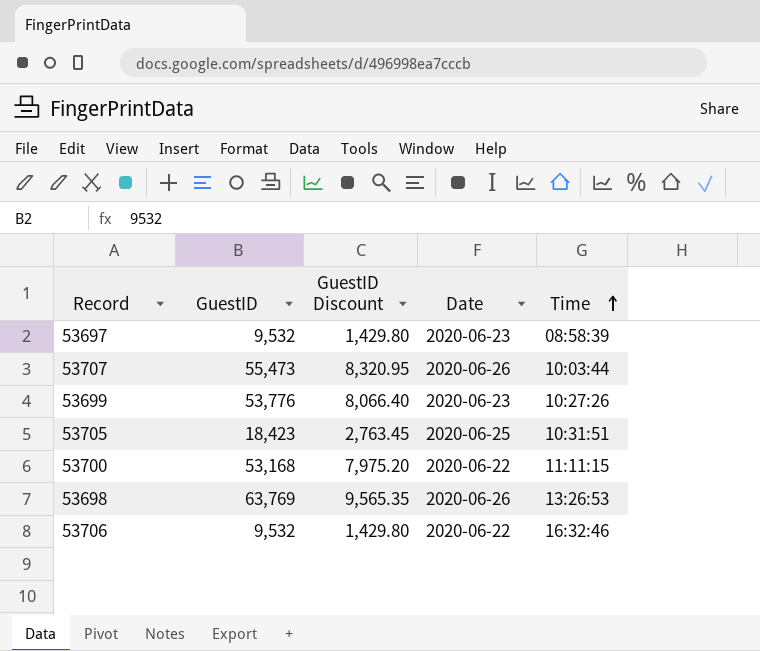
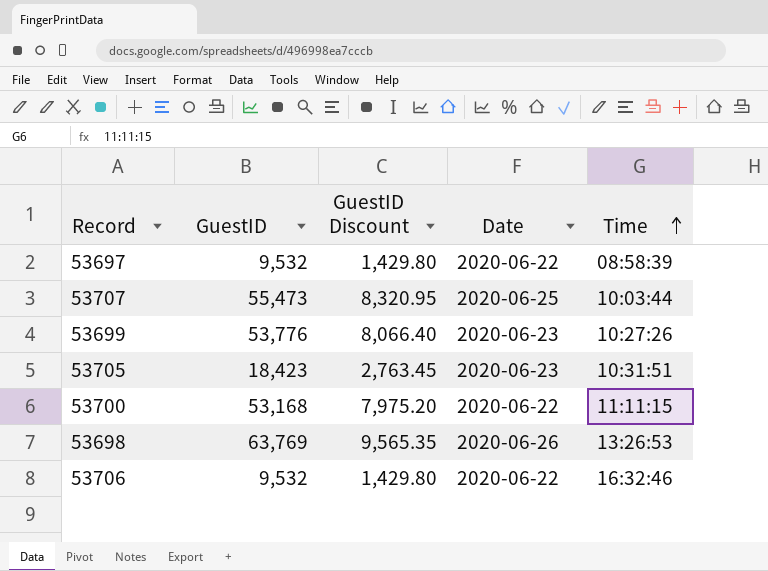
53697 | Date: 2020-06-23 -> 2020-06-22
53707 | Date: 2020-06-26 -> 2020-06-25
53705 | Date: 2020-06-25 -> 2020-06-23

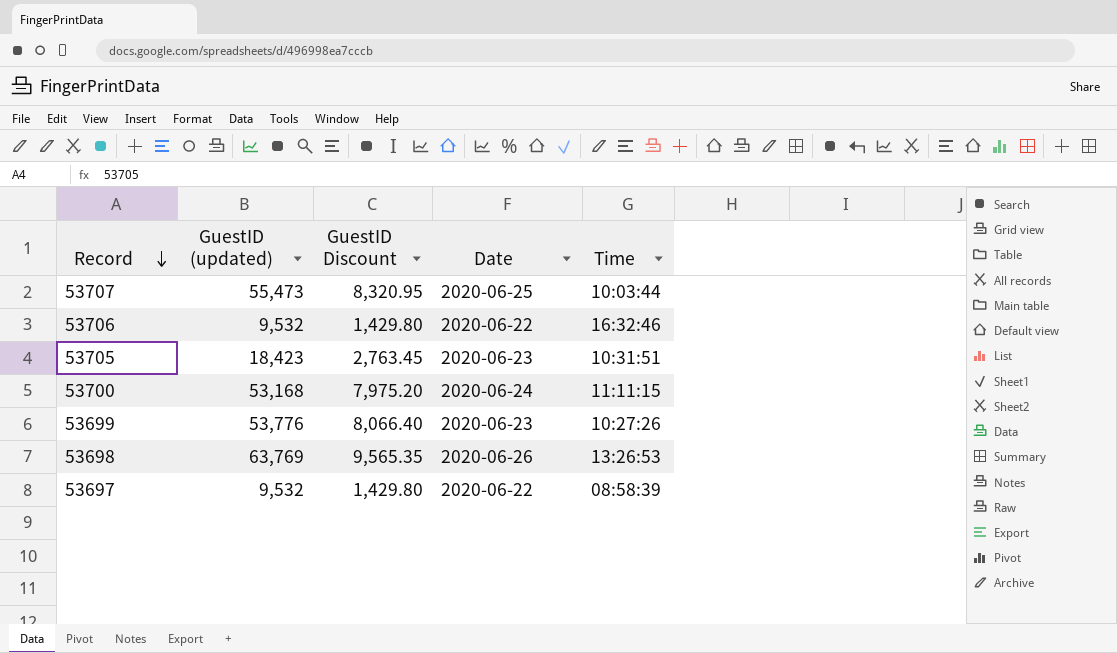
row order: Time ascending -> Record descending
column name: GuestID -> GuestID (updated)
53700 | Date: 2020-06-22 -> 2020-06-24

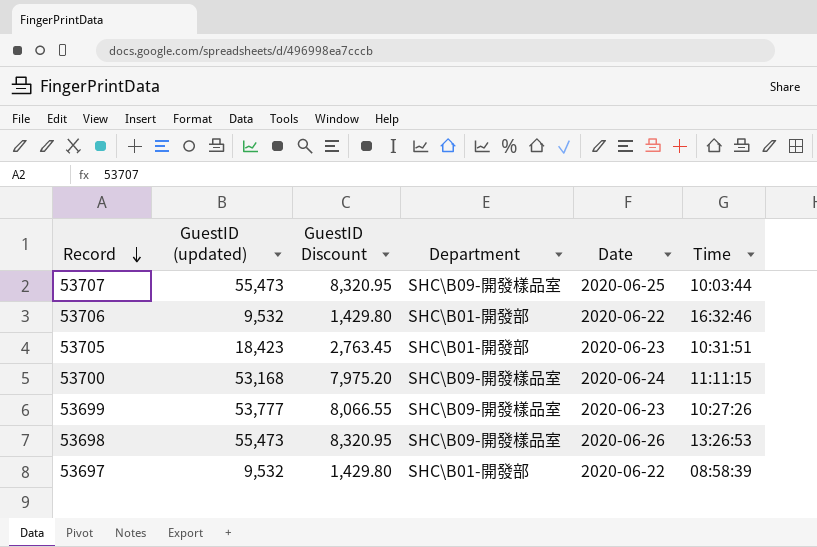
column Department | position: none -> 4
53699 | GuestID (updated): 53,776 -> 53,777
53699 | GuestID Discount: 8,066.40 -> 8,066.55
53698 | GuestID (updated): 63,769 -> 55,473
53698 | GuestID Discount: 9,565.35 -> 8,320.95

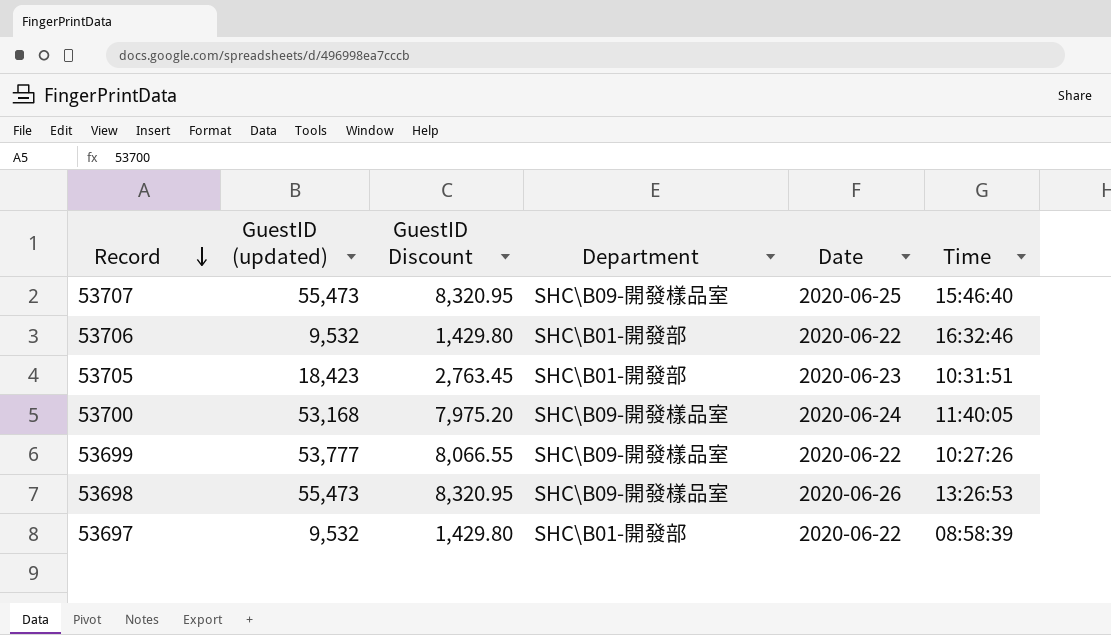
53707 | Time: 10:03:44 -> 15:46:40
53700 | Time: 11:11:15 -> 11:40:05
53699 | Date: 2020-06-23 -> 2020-06-22

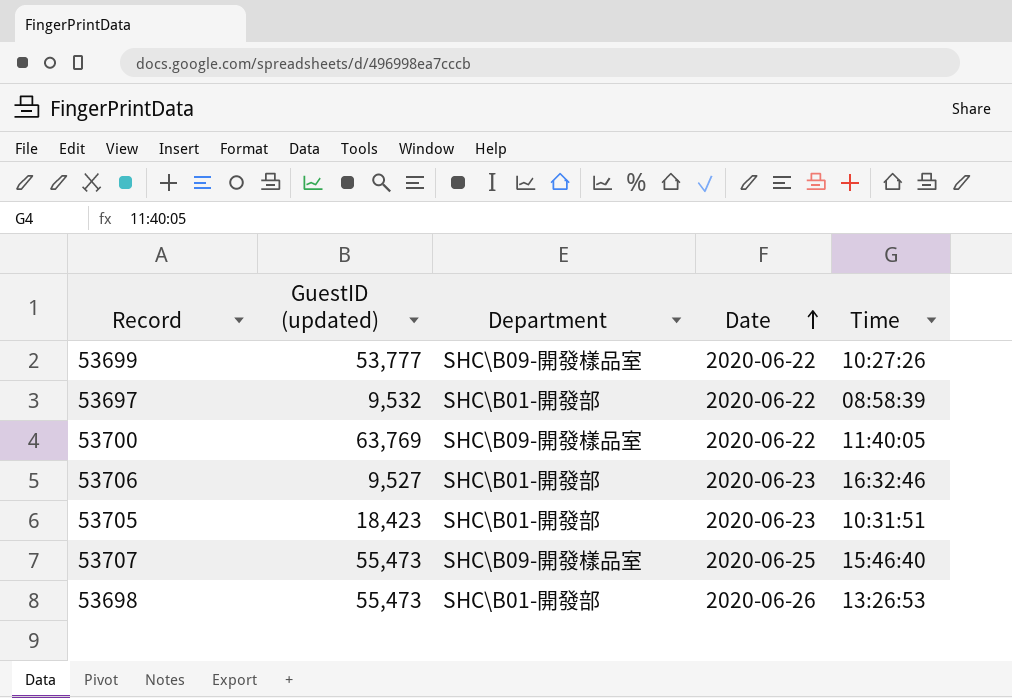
row order: Record descending -> Date ascending
column GuestID Discount | formula: [GuestID (updated)] * 0.15 -> none
53700 | GuestID (updated): 53,168 -> 63,769
53700 | Date: 2020-06-24 -> 2020-06-22
53706 | GuestID (updated): 9,532 -> 9,527
53706 | Date: 2020-06-22 -> 2020-06-23
53698 | Department: SHC\B09-開發樣品室 -> SHC\B01-開發部

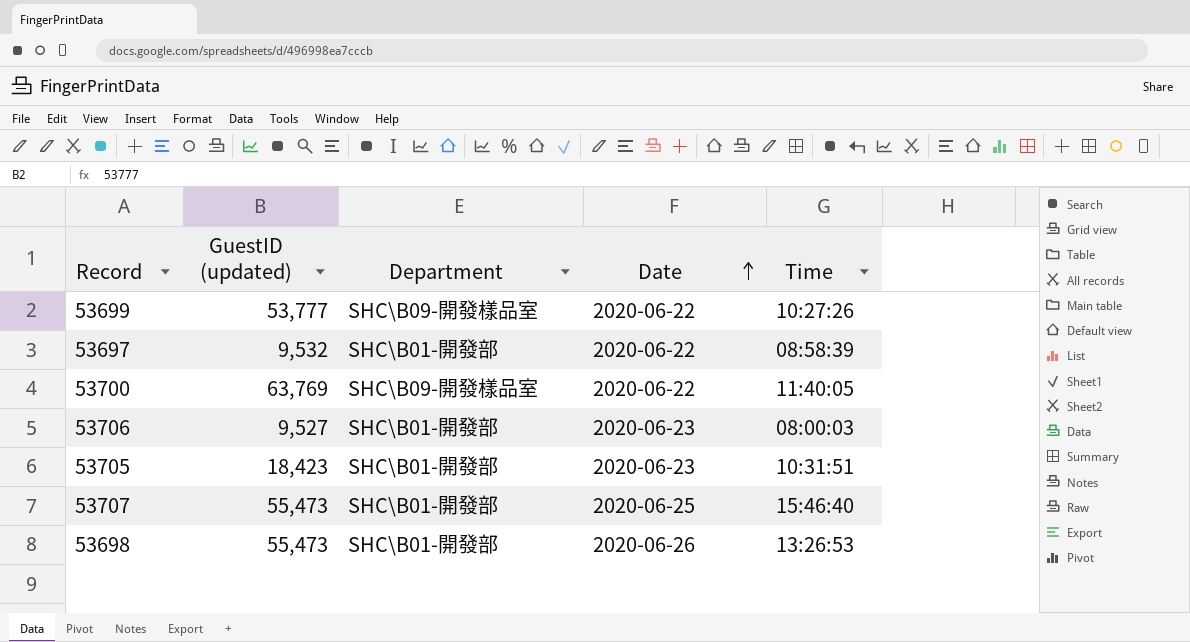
53706 | Time: 16:32:46 -> 08:00:03
53707 | Department: SHC\B09-開發樣品室 -> SHC\B01-開發部

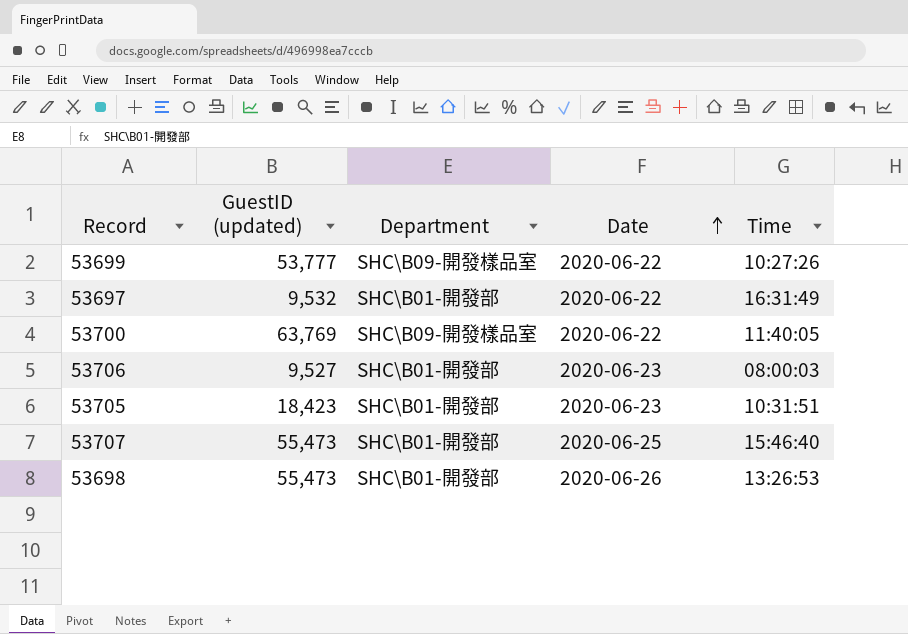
53697 | Time: 08:58:39 -> 16:31:49

